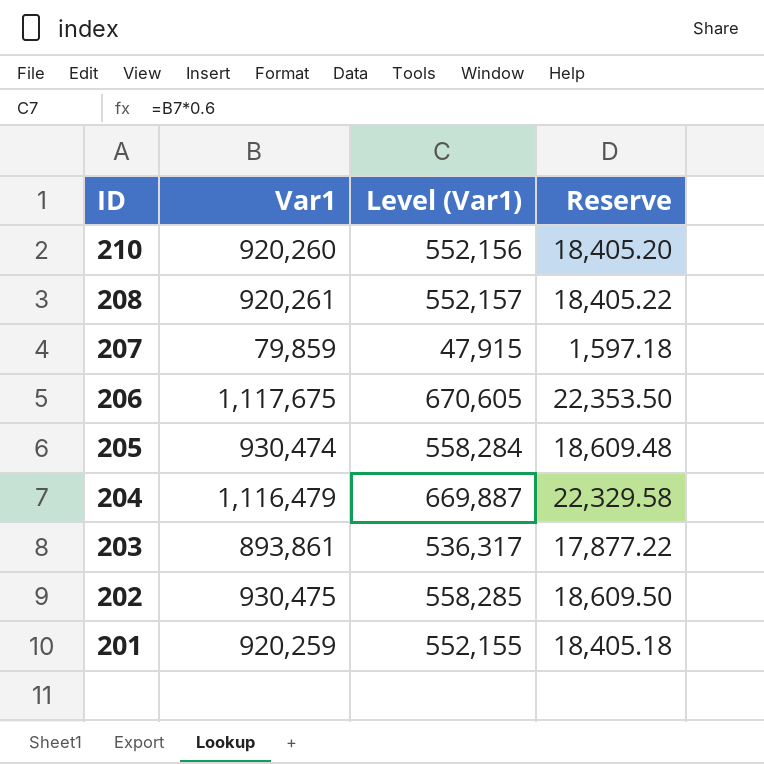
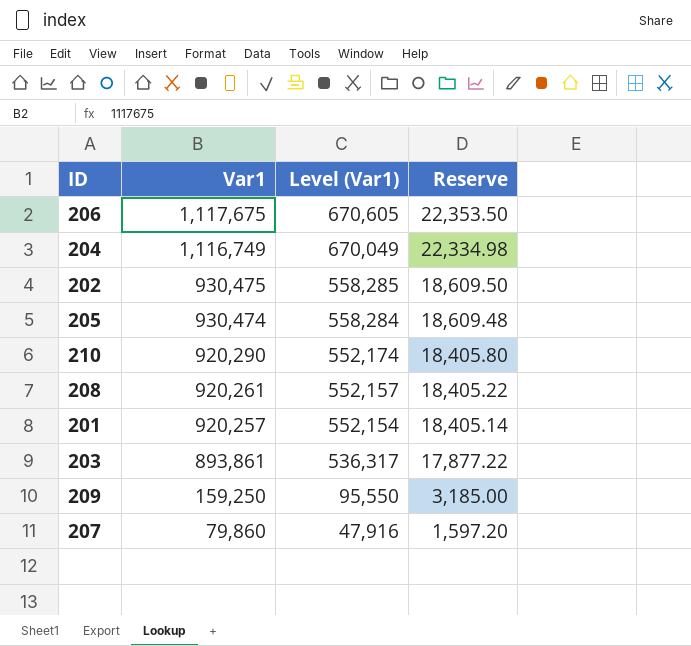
row order: ID descending -> Var1 descending
204 | Var1: 1,116,479 -> 1,116,749
204 | Level (Var1): 669,887 -> 670,049
204 | Reserve: 22,329.58 -> 22,334.98
210 | Var1: 920,260 -> 920,290
210 | Level (Var1): 552,156 -> 552,174
210 | Reserve: 18,405.20 -> 18,405.80
201 | Var1: 920,259 -> 920,257
201 | Level (Var1): 552,155 -> 552,154
201 | Reserve: 18,405.18 -> 18,405.14
row 209: none -> 159,250 | 95,550 | 3,185.00
207 | Var1: 79,859 -> 79,860
207 | Level (Var1): 47,915 -> 47,916
207 | Reserve: 1,597.18 -> 1,597.20

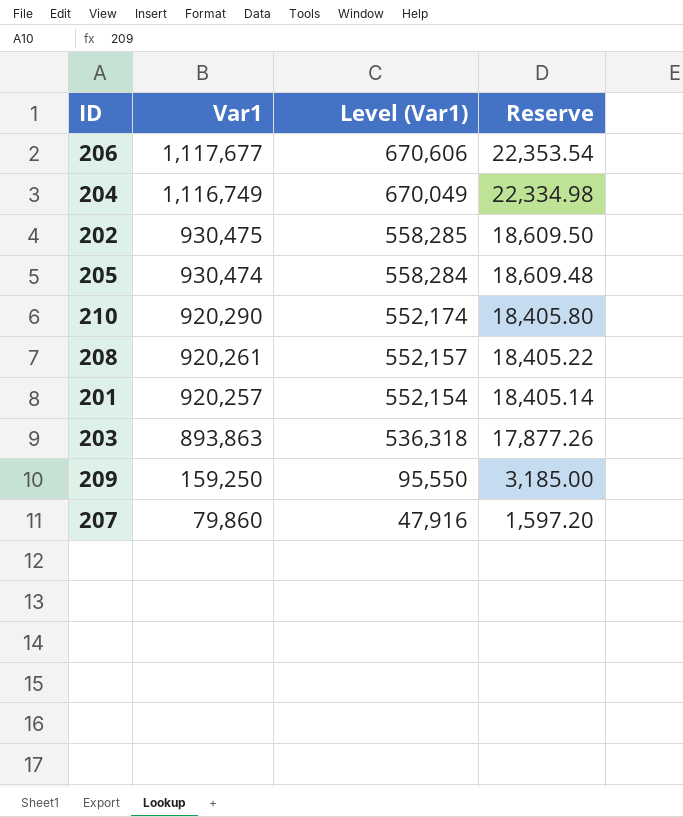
206 | Var1: 1,117,675 -> 1,117,677
206 | Level (Var1): 670,605 -> 670,606
206 | Reserve: 22,353.50 -> 22,353.54
203 | Var1: 893,861 -> 893,863
203 | Level (Var1): 536,317 -> 536,318
203 | Reserve: 17,877.22 -> 17,877.26

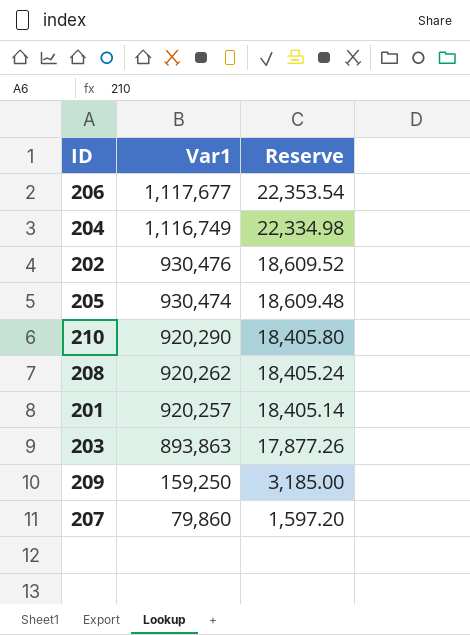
column Level (Var1) | formula: [Var1] * 0.6 -> none
202 | Var1: 930,475 -> 930,476
202 | Reserve: 18,609.50 -> 18,609.52
208 | Var1: 920,261 -> 920,262
208 | Reserve: 18,405.22 -> 18,405.24

